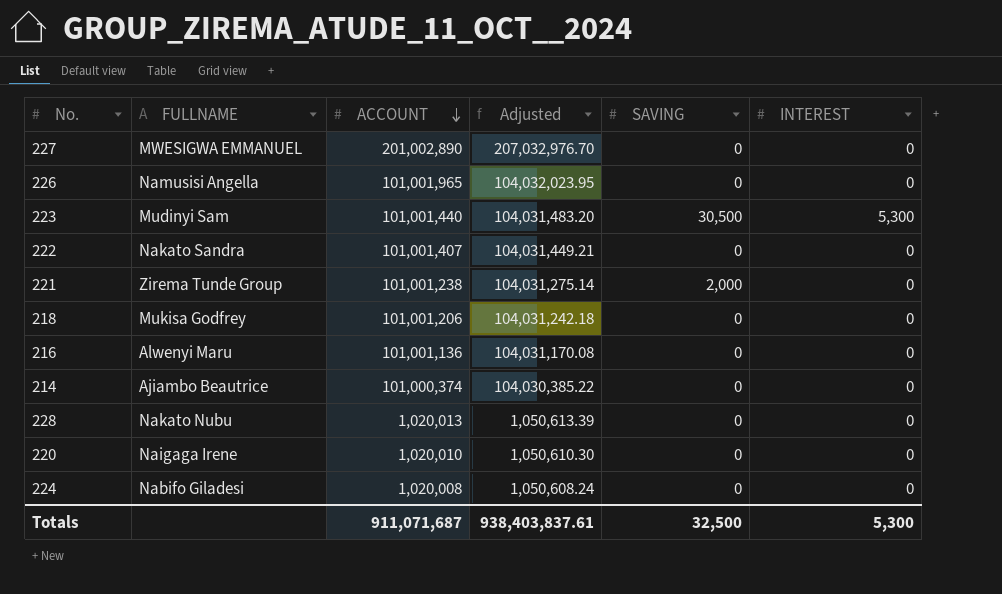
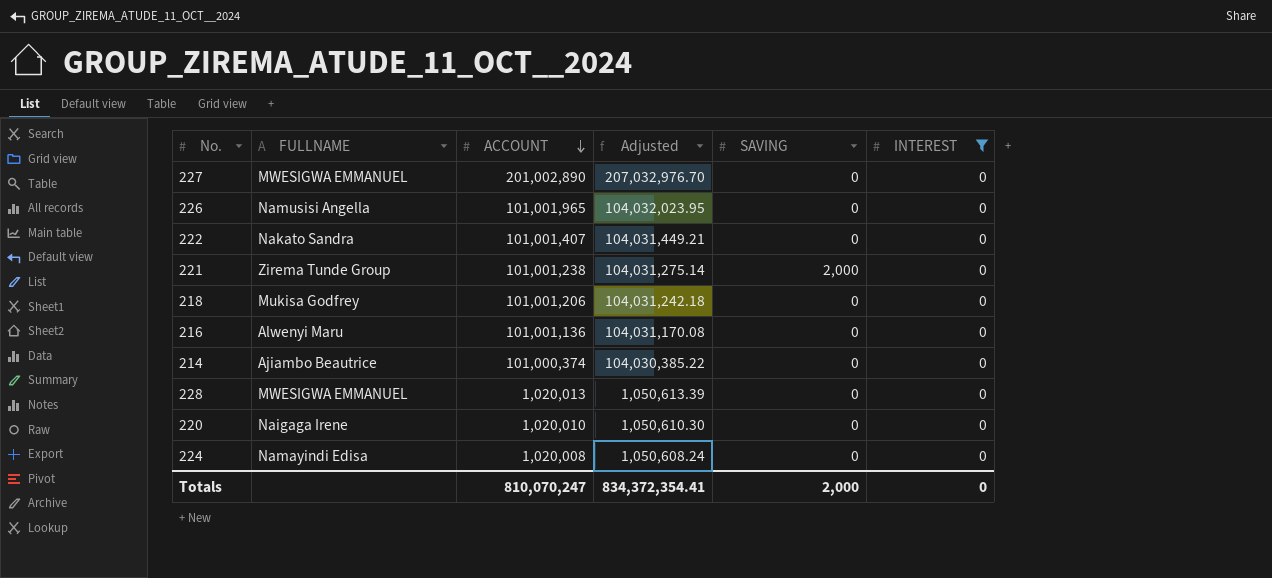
filter: none -> INTEREST = 0
228 | FULLNAME: Nakato Nubu -> MWESIGWA EMMANUEL
224 | FULLNAME: Nabifo Giladesi -> Namayindi Edisa
Totals | ACCOUNT: 911,071,687 -> 810,070,247
Totals | Adjusted: 938,403,837.61 -> 834,372,354.41
Totals | SAVING: 32,500 -> 2,000
Totals | INTEREST: 5,300 -> 0

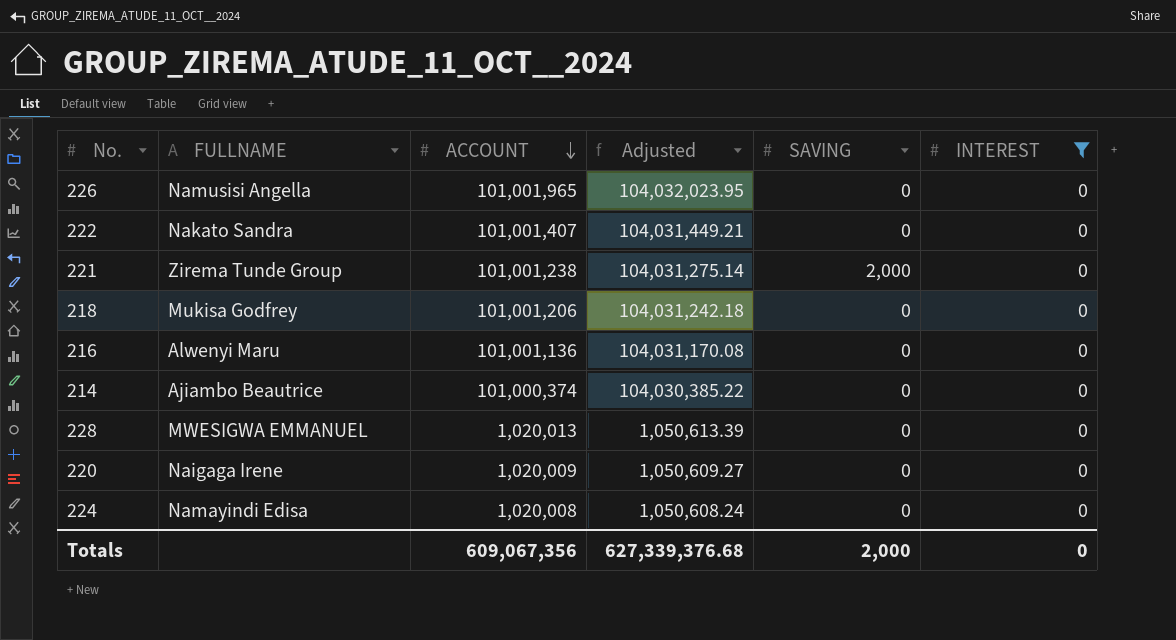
row 227: MWESIGWA EMMANUEL | 201,002,890 | 207,032,976.70 | 0 | 0 -> none
220 | ACCOUNT: 1,020,010 -> 1,020,009
220 | Adjusted: 1,050,610.30 -> 1,050,609.27
Totals | ACCOUNT: 810,070,247 -> 609,067,356
Totals | Adjusted: 834,372,354.41 -> 627,339,376.68

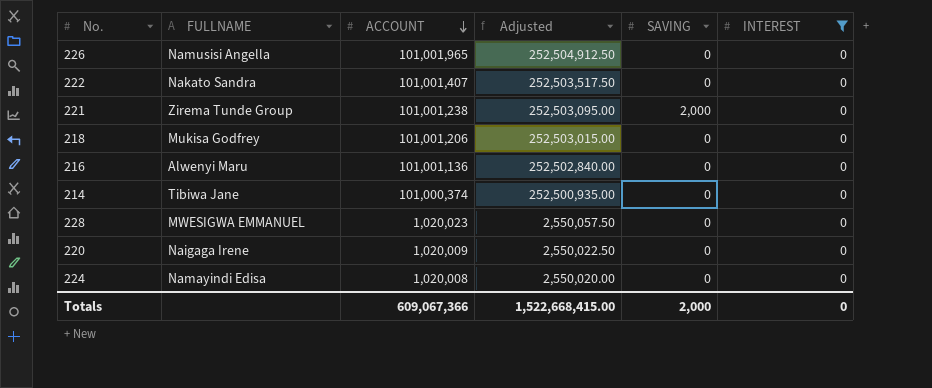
column Adjusted | formula: [ACCOUNT] * 1.03 -> [ACCOUNT] * 2.5
214 | FULLNAME: Ajiambo Beautrice -> Tibiwa Jane
228 | ACCOUNT: 1,020,013 -> 1,020,023
Totals | ACCOUNT: 609,067,356 -> 609,067,366
Totals | Adjusted: 627,339,376.68 -> 1,522,668,415.00

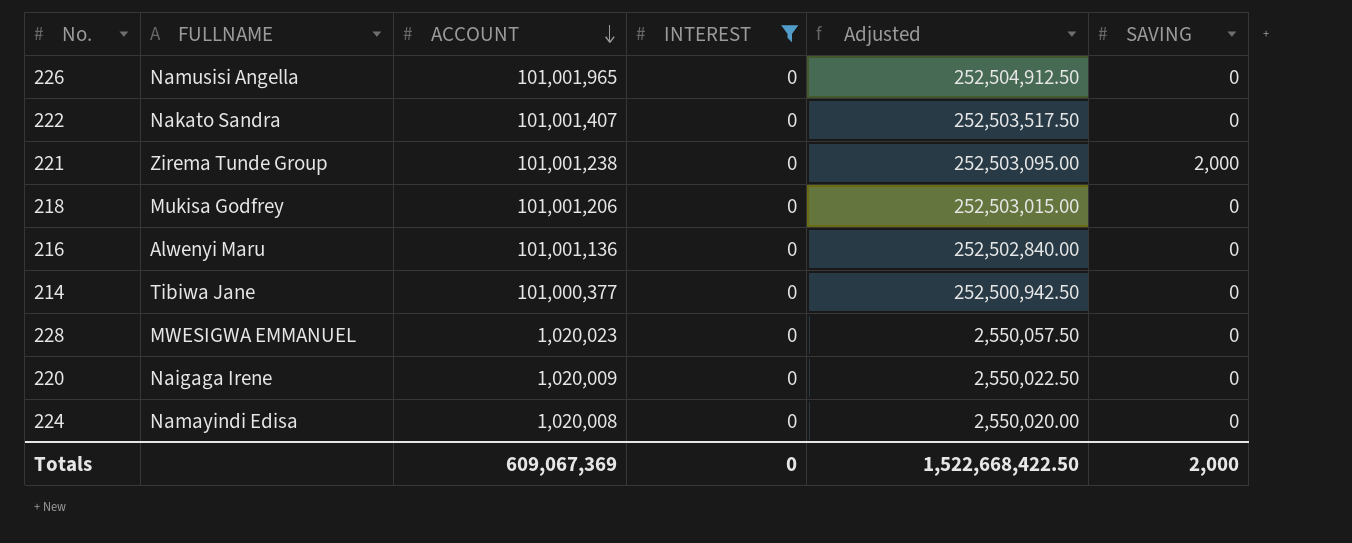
column INTEREST | position: 6 -> 4
214 | ACCOUNT: 101,000,374 -> 101,000,377
214 | Adjusted: 252,500,935.00 -> 252,500,942.50
Totals | ACCOUNT: 609,067,366 -> 609,067,369
Totals | Adjusted: 1,522,668,415.00 -> 1,522,668,422.50

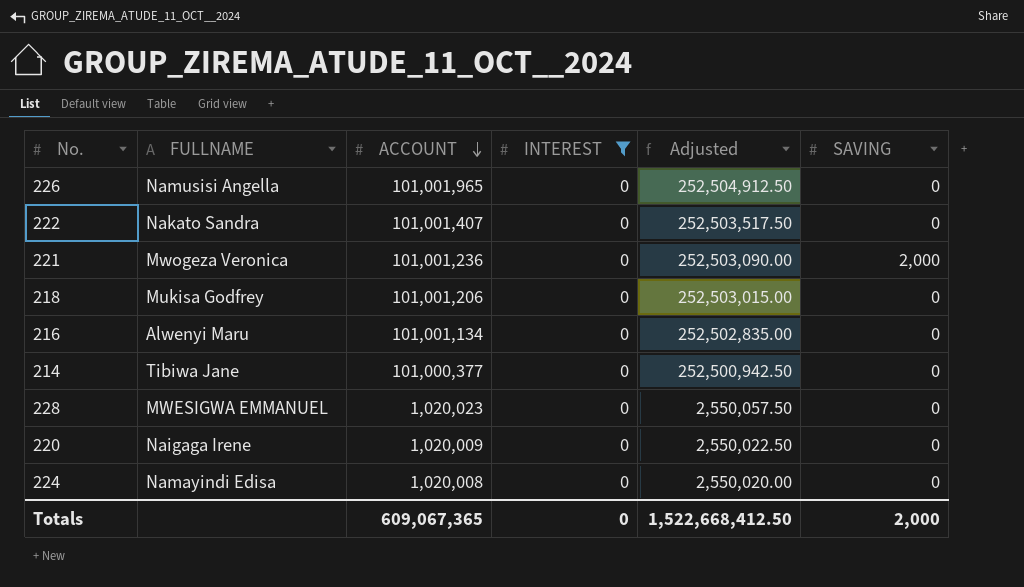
221 | FULLNAME: Zirema Tunde Group -> Mwogeza Veronica
221 | ACCOUNT: 101,001,238 -> 101,001,236
221 | Adjusted: 252,503,095.00 -> 252,503,090.00
216 | ACCOUNT: 101,001,136 -> 101,001,134
216 | Adjusted: 252,502,840.00 -> 252,502,835.00
Totals | ACCOUNT: 609,067,369 -> 609,067,365
Totals | Adjusted: 1,522,668,422.50 -> 1,522,668,412.50

